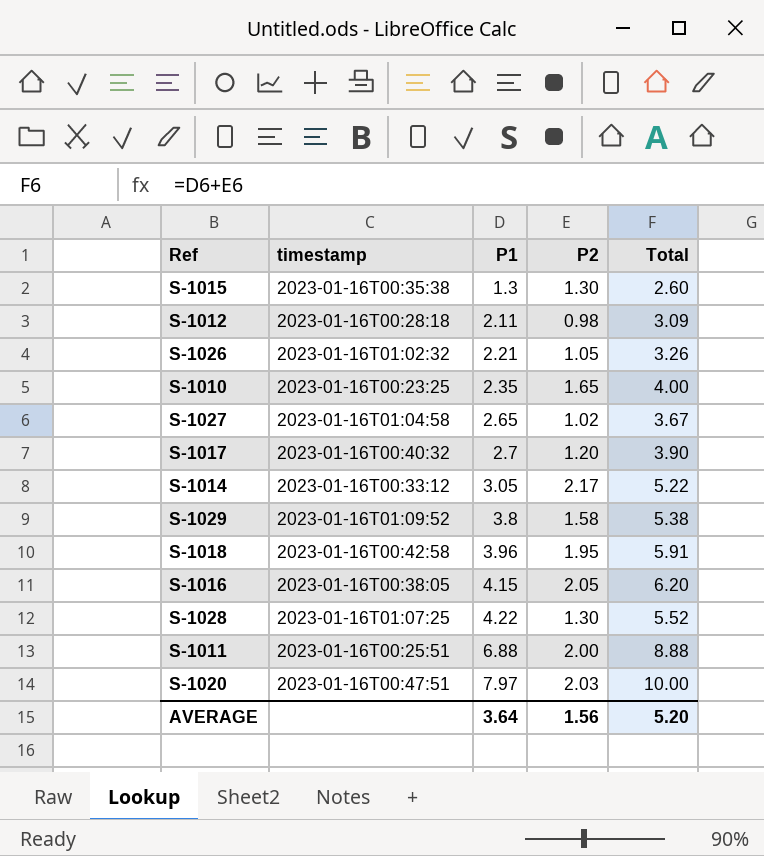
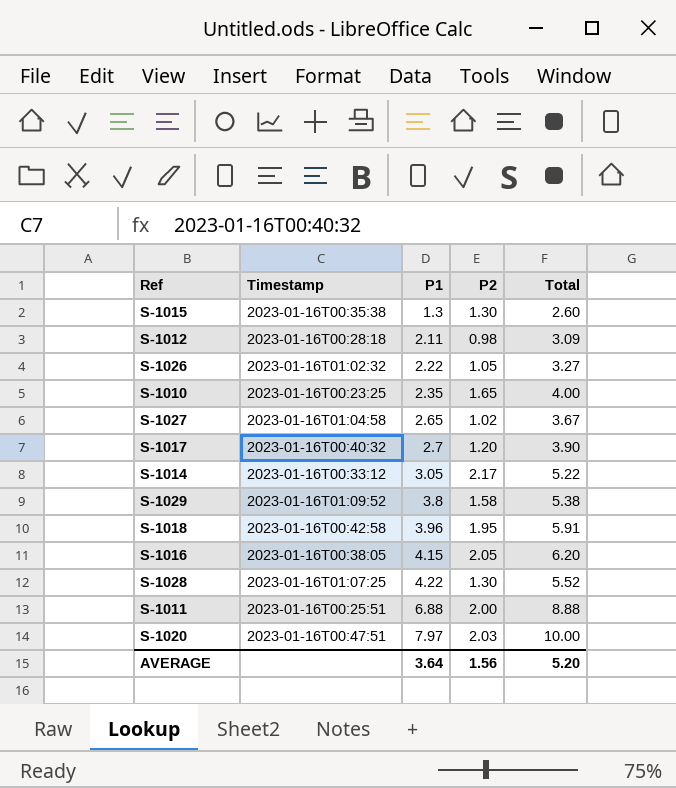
column name: timestamp -> Timestamp
S-1026 | P1: 2.21 -> 2.22
S-1026 | Total: 3.26 -> 3.27

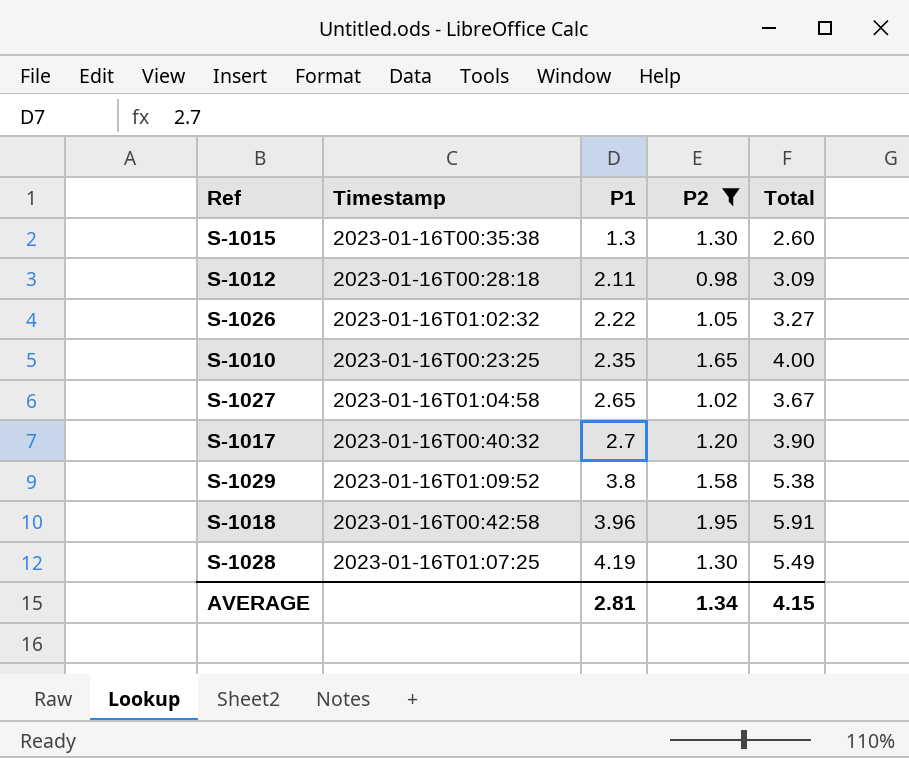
filter: none -> P2 <= 1.95
S-1028 | P1: 4.22 -> 4.19
S-1028 | Total: 5.52 -> 5.49
AVERAGE | P1: 3.64 -> 2.81
AVERAGE | P2: 1.56 -> 1.34
AVERAGE | Total: 5.20 -> 4.15

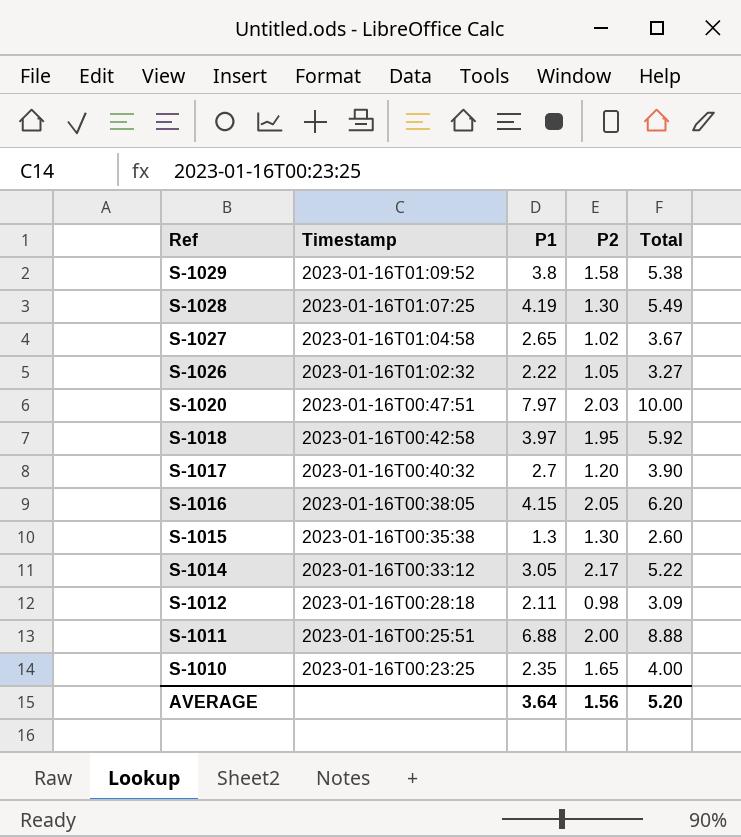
filter: P2 <= 1.95 -> none
row order: P1 ascending -> Ref descending
S-1018 | P1: 3.96 -> 3.97
S-1018 | Total: 5.91 -> 5.92
AVERAGE | P1: 2.81 -> 3.64
AVERAGE | P2: 1.34 -> 1.56
AVERAGE | Total: 4.15 -> 5.20

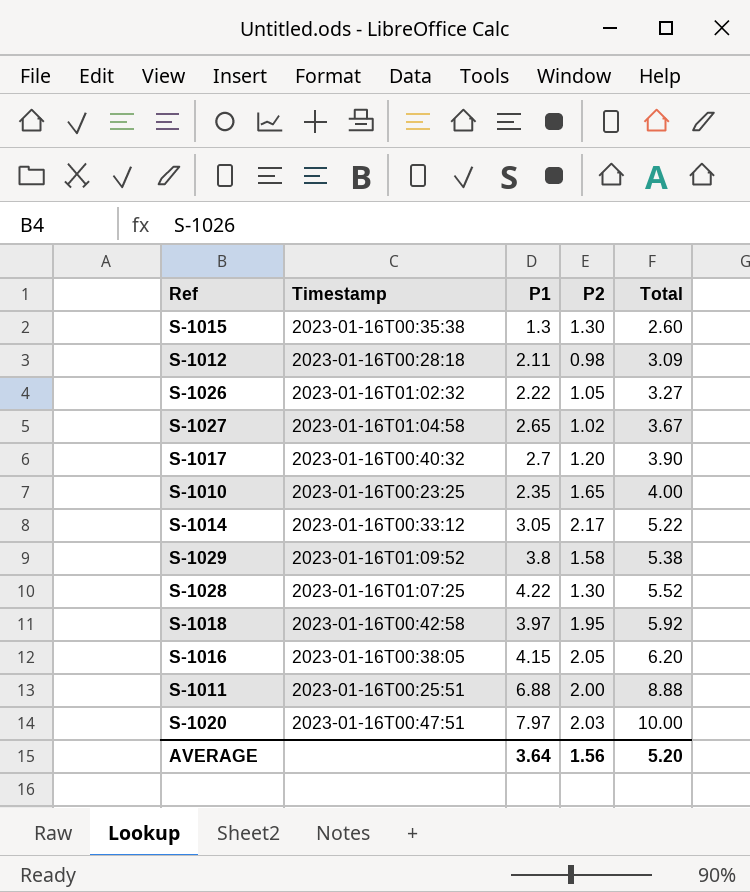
row order: Ref descending -> Total ascending
S-1028 | P1: 4.19 -> 4.22
S-1028 | Total: 5.49 -> 5.52

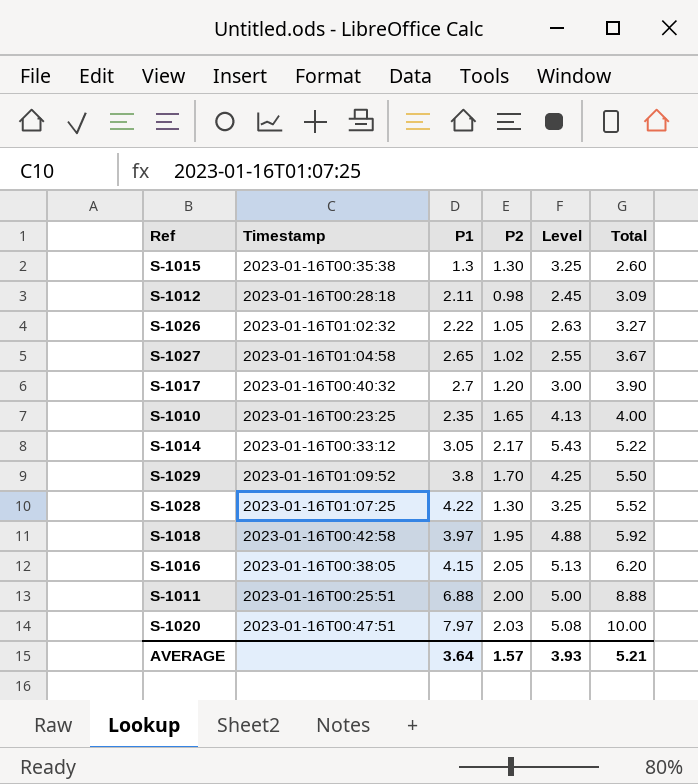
column Level | formula: none -> [P2] * 2.5
S-1029 | P2: 1.58 -> 1.70
S-1029 | Total: 5.38 -> 5.50
AVERAGE | P2: 1.56 -> 1.57
AVERAGE | Total: 5.20 -> 5.21

